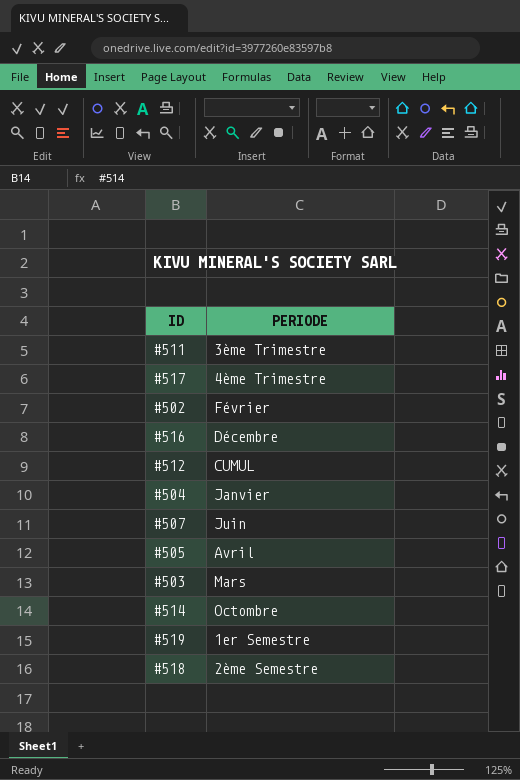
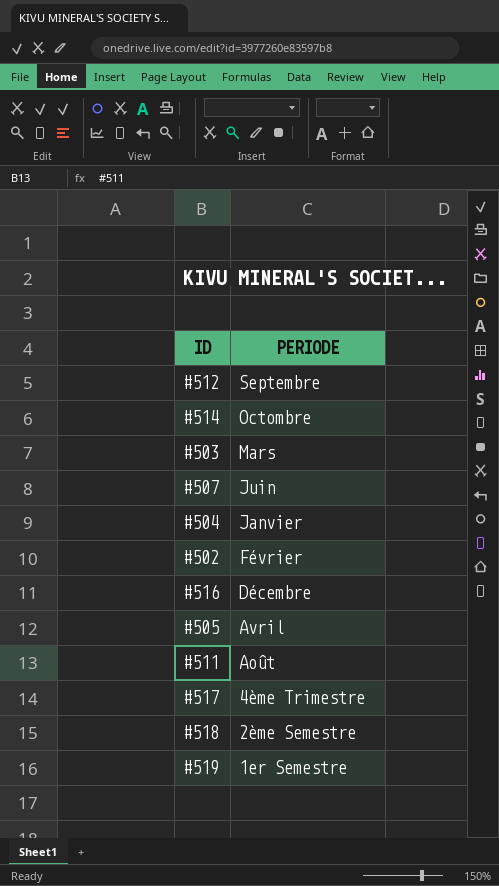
row order: none -> PERIODE descending
#512 | PERIODE: CUMUL -> Septembre
#511 | PERIODE: 3ème Trimestre -> Août

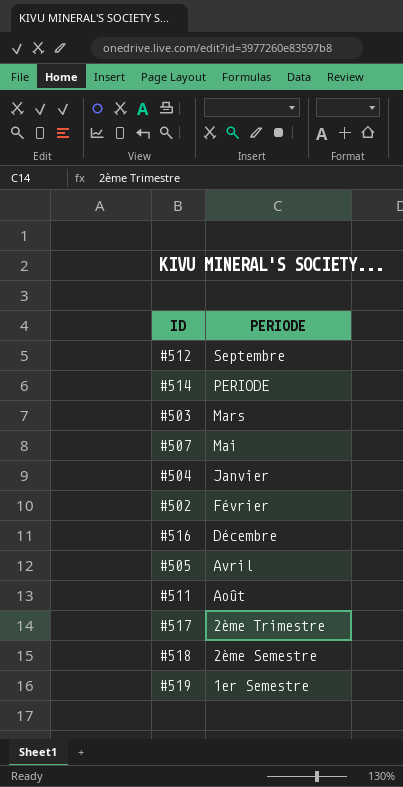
#514 | PERIODE: Octombre -> PERIODE
#507 | PERIODE: Juin -> Mai
#517 | PERIODE: 4ème Trimestre -> 2ème Trimestre

